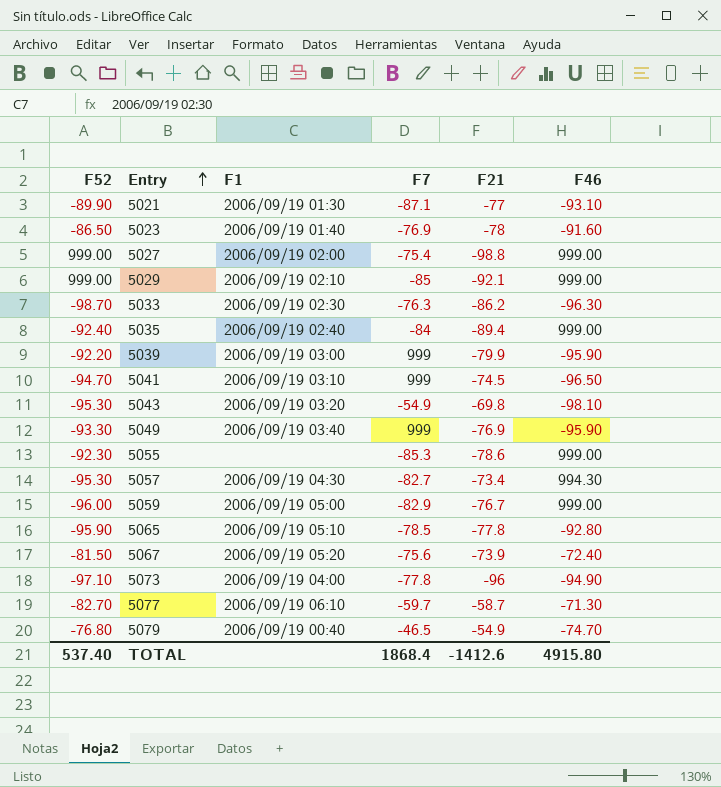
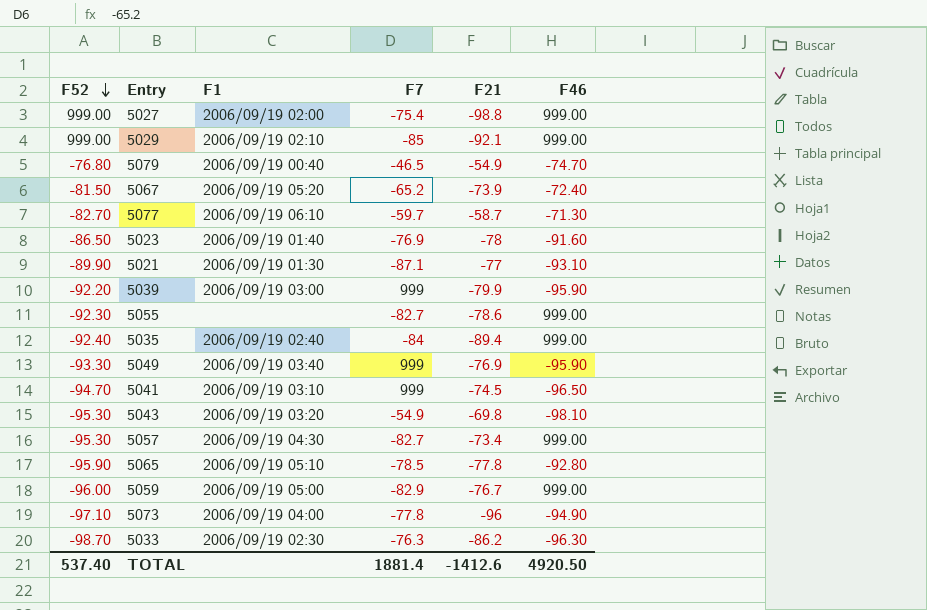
row order: Entry ascending -> F52 descending
5067 | F7: -75.6 -> -65.2
5055 | F7: -85.3 -> -82.7
5057 | F46: 994.30 -> 999.00
TOTAL | F7: 1868.4 -> 1881.4
TOTAL | F46: 4915.80 -> 4920.50

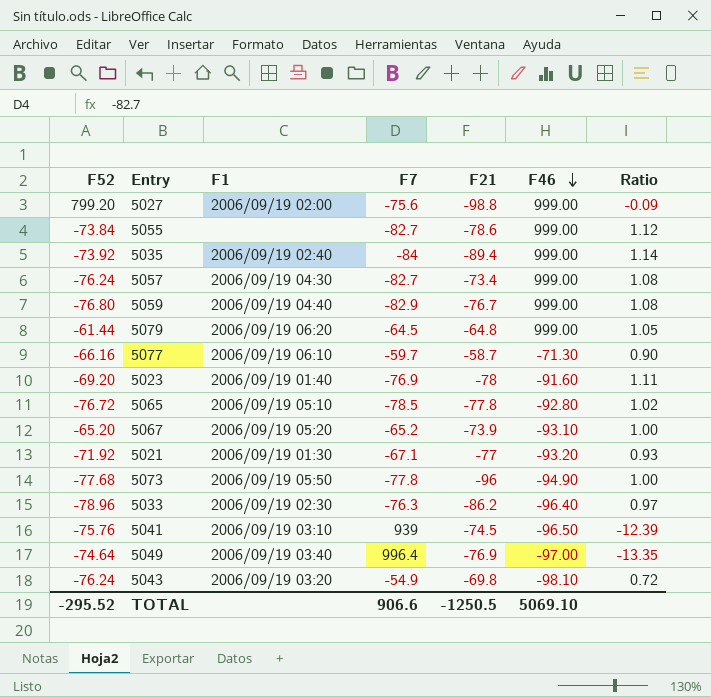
row order: F52 descending -> F46 descending
column Ratio | formula: none -> [F7] / [F52]
row 5029: 999.00 | 2006/09/19 02:10 | -85 | -92.1 | 999.00 -> none
row 5039: -92.20 | 2006/09/19 03:00 | 999 | -79.9 | -95.90 -> none
5027 | F52: 999.00 -> 799.20
5027 | F7: -75.4 -> -75.6
5055 | F52: -92.30 -> -73.84
5035 | F52: -92.40 -> -73.92
5057 | F52: -95.30 -> -76.24
5059 | F52: -96.00 -> -76.80
5059 | F1: 2006/09/19 05:00 -> 2006/09/19 04:40
5079 | F52: -76.80 -> -61.44
5079 | F1: 2006/09/19 00:40 -> 2006/09/19 06:20
5079 | F7: -46.5 -> -64.5
5079 | F21: -54.9 -> -64.8
5079 | F46: -74.70 -> 999.00
5077 | F52: -82.70 -> -66.16
5023 | F52: -86.50 -> -69.20
5065 | F52: -95.90 -> -76.72
5067 | F52: -81.50 -> -65.20
5067 | F46: -72.40 -> -93.10
5021 | F52: -89.90 -> -71.92
5021 | F7: -87.1 -> -67.1
5021 | F46: -93.10 -> -93.20
5073 | F52: -97.10 -> -77.68
5073 | F1: 2006/09/19 04:00 -> 2006/09/19 05:50
5033 | F52: -98.70 -> -78.96
5033 | F46: -96.30 -> -96.40
5041 | F52: -94.70 -> -75.76
5041 | F7: 999 -> 939
5049 | F52: -93.30 -> -74.64
5049 | F7: 999 -> 996.4
5049 | F46: -95.90 -> -97.00
5043 | F52: -95.30 -> -76.24
TOTAL | F52: 537.40 -> -295.52
TOTAL | F7: 1881.4 -> 906.6
TOTAL | F21: -1412.6 -> -1250.5
TOTAL | F46: 4920.50 -> 5069.10

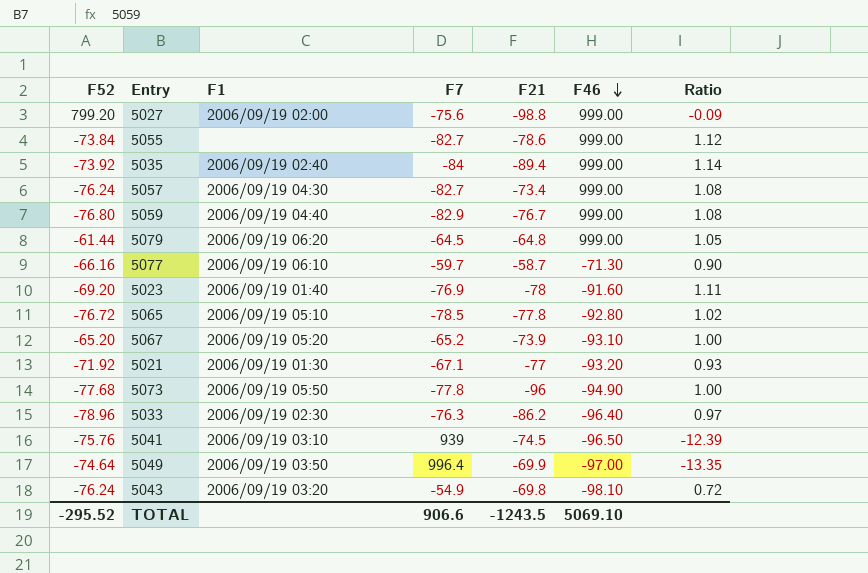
5049 | F1: 2006/09/19 03:40 -> 2006/09/19 03:50
5049 | F21: -76.9 -> -69.9
TOTAL | F21: -1250.5 -> -1243.5

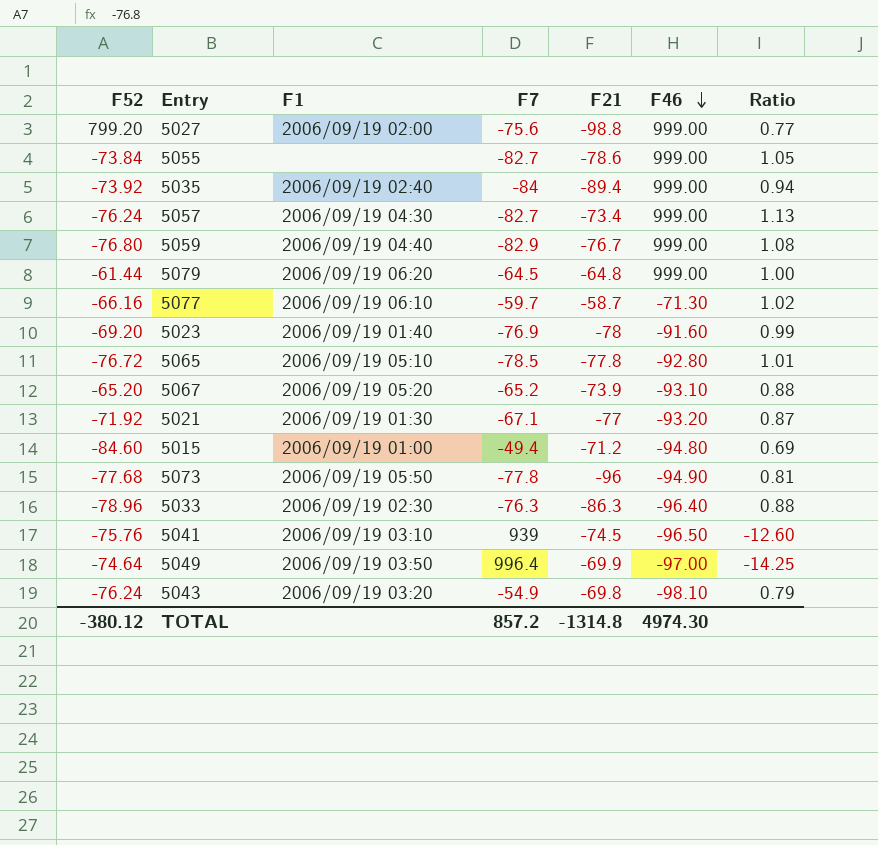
column Ratio | formula: [F7] / [F52] -> [F7] / [F21]
row 5015: none -> -84.60 | 2006/09/19 01:00 | -49.4 | -71.2 | -94.80 | 0.69
5033 | F21: -86.2 -> -86.3
TOTAL | F52: -295.52 -> -380.12
TOTAL | F7: 906.6 -> 857.2
TOTAL | F21: -1243.5 -> -1314.8
TOTAL | F46: 5069.10 -> 4974.30

